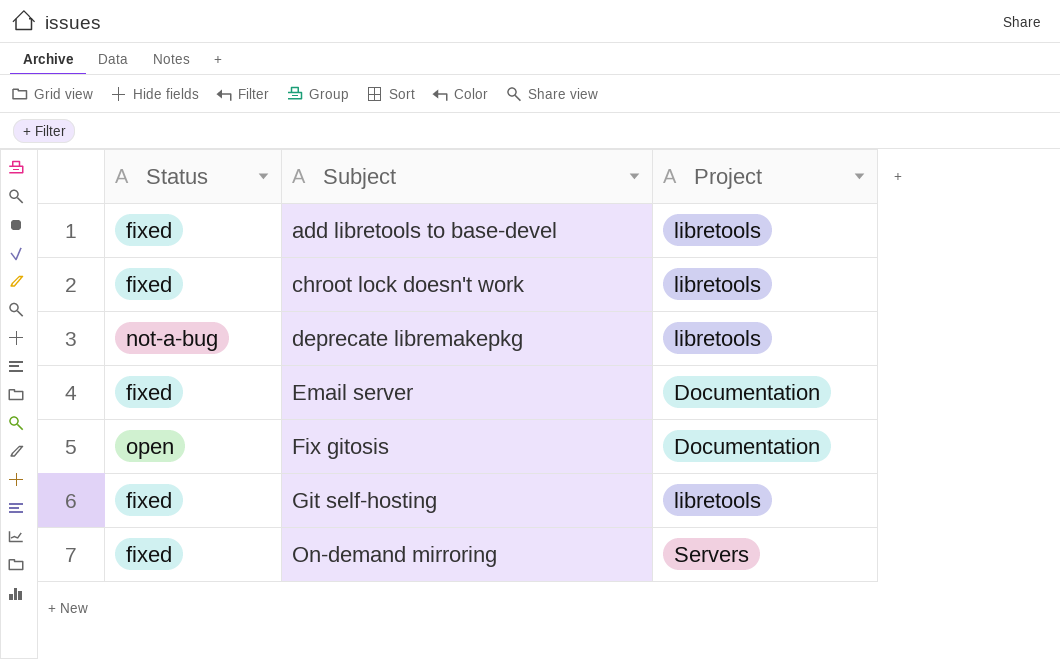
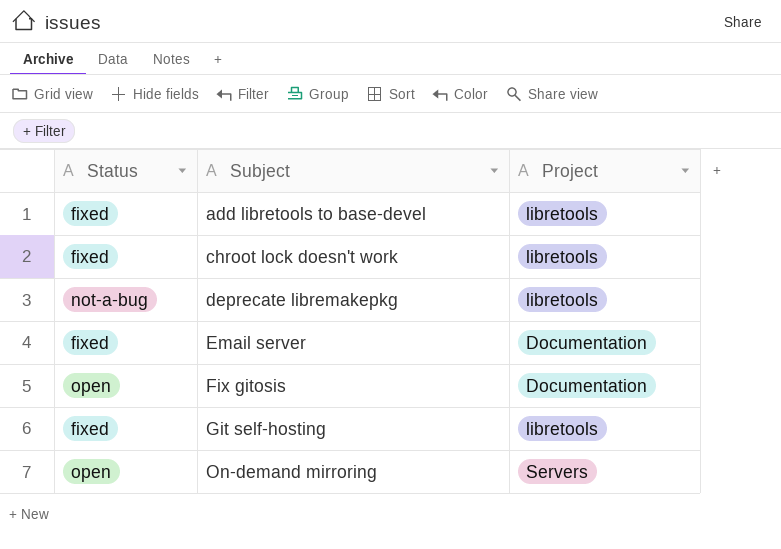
On-demand mirroring | Status: fixed -> open

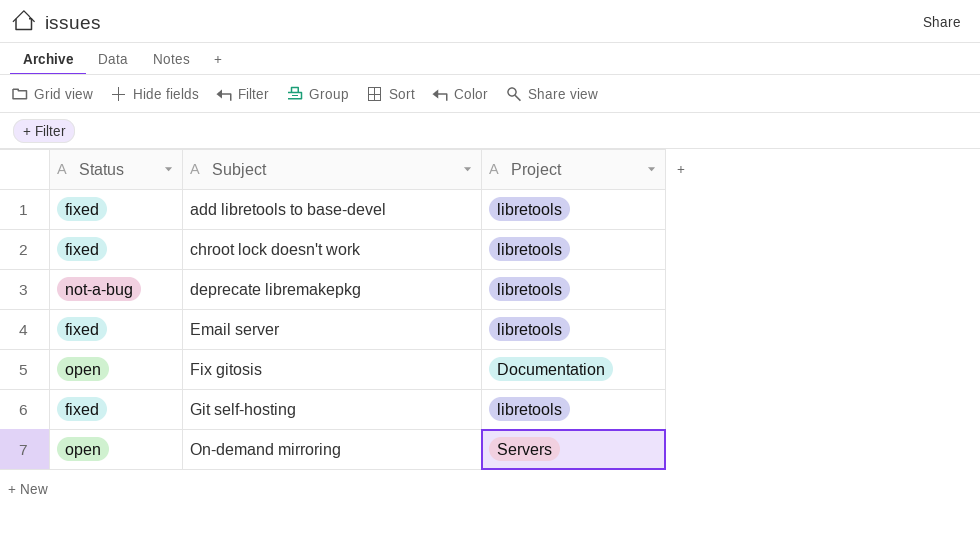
Email server | Project: Documentation -> libretools

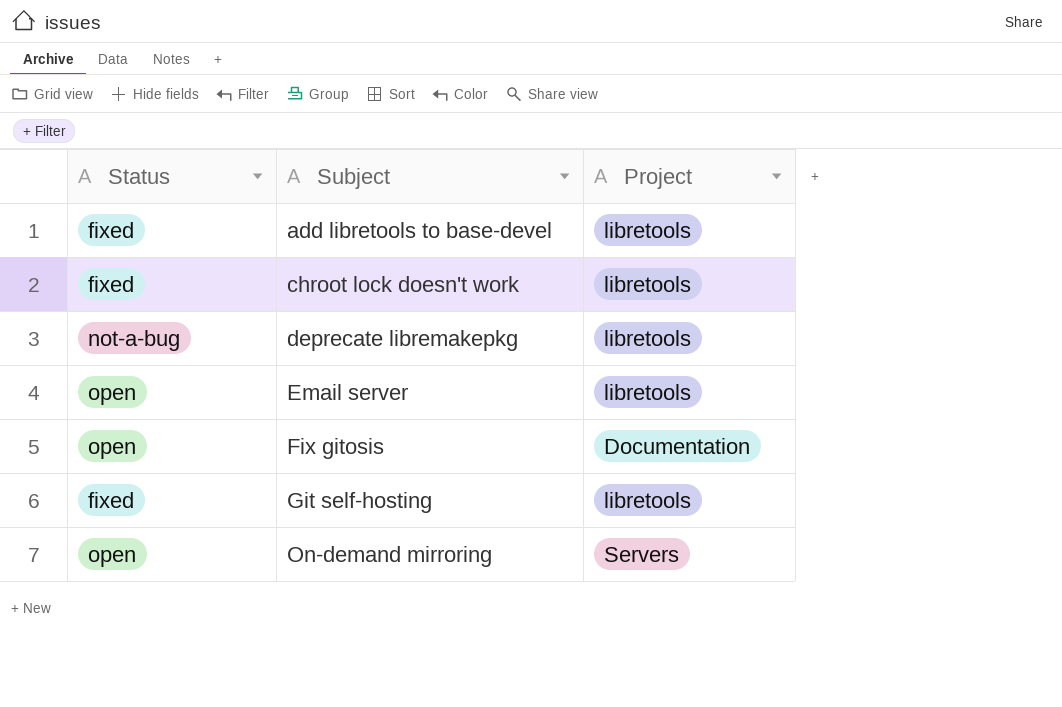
Email server | Status: fixed -> open

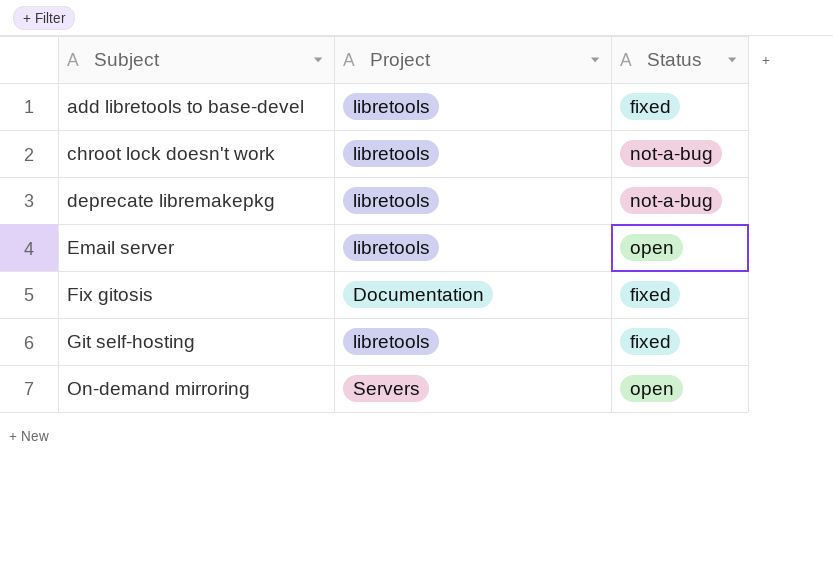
column Status | position: 1 -> 3
chroot lock doesn't work | Status: fixed -> not-a-bug
Fix gitosis | Status: open -> fixed

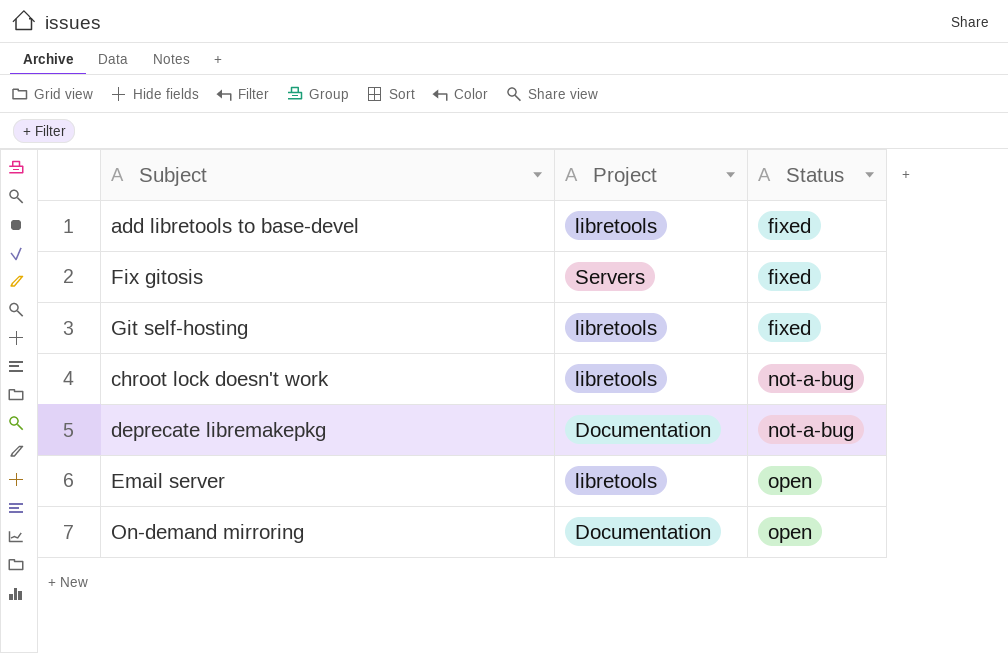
row order: Subject ascending -> Status ascending
Fix gitosis | Project: Documentation -> Servers
deprecate libremakepkg | Project: libretools -> Documentation
On-demand mirroring | Project: Servers -> Documentation

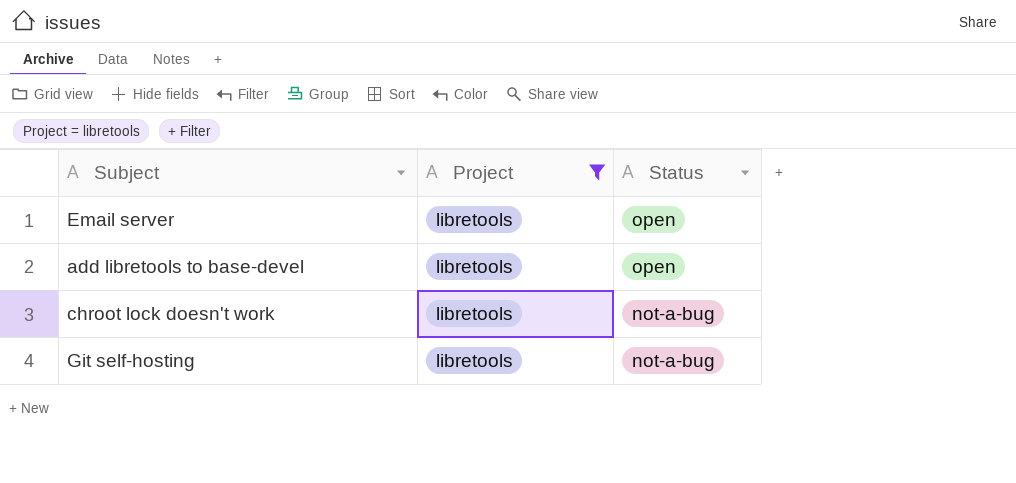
filter: none -> Project = libretools
row order: Status ascending -> Status descending
add libretools to base-devel | Status: fixed -> open
Git self-hosting | Status: fixed -> not-a-bug

